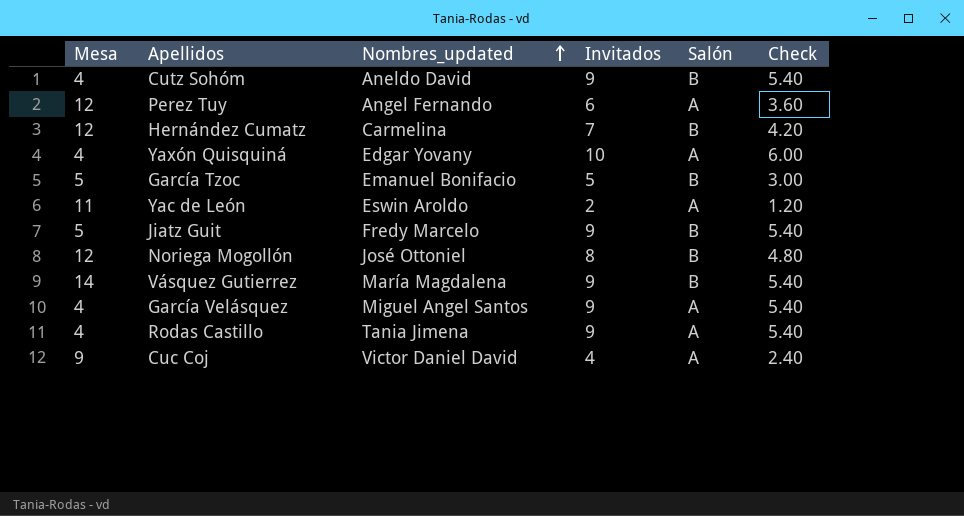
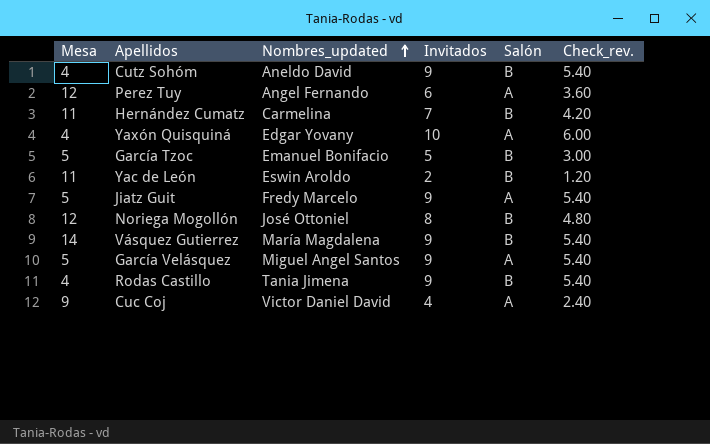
column name: Check -> Check_rev.
Hernández Cumatz | Mesa: 12 -> 11
Yac de León | Salón: A -> B
Jiatz Guit | Salón: B -> A
García Velásquez | Mesa: 4 -> 5
Rodas Castillo | Salón: A -> B

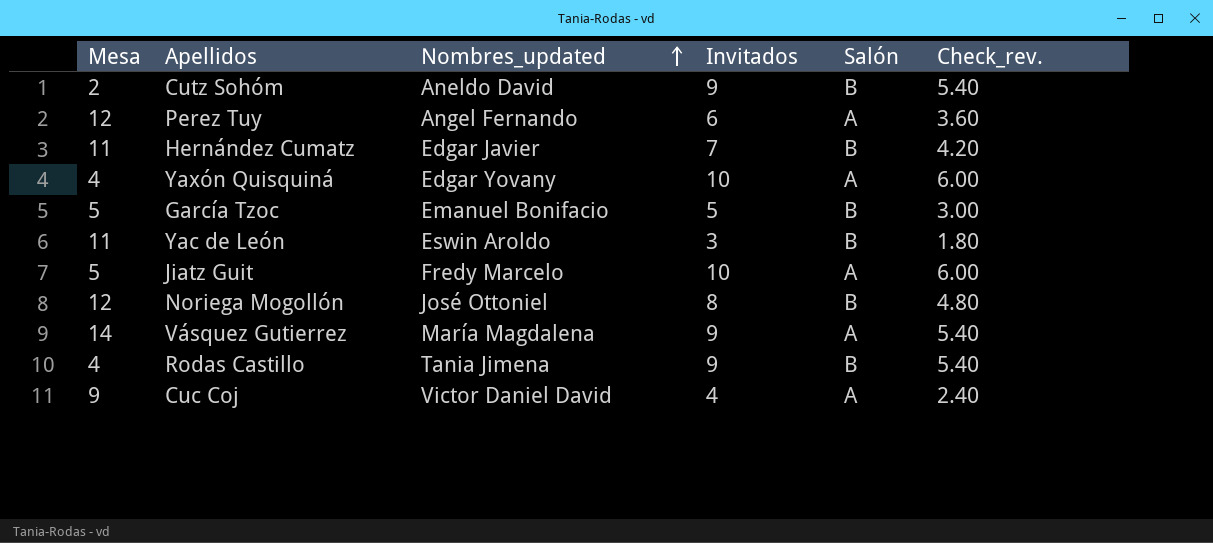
row García Velásquez: 5 | Miguel Angel Santos | 9 | A | 5.40 -> none
Cutz Sohóm | Mesa: 4 -> 2
Hernández Cumatz | Nombres_updated: Carmelina -> Edgar Javier
Yac de León | Invitados: 2 -> 3
Yac de León | Check_rev.: 1.20 -> 1.80
Jiatz Guit | Invitados: 9 -> 10
Jiatz Guit | Check_rev.: 5.40 -> 6.00
Vásquez Gutierrez | Salón: B -> A

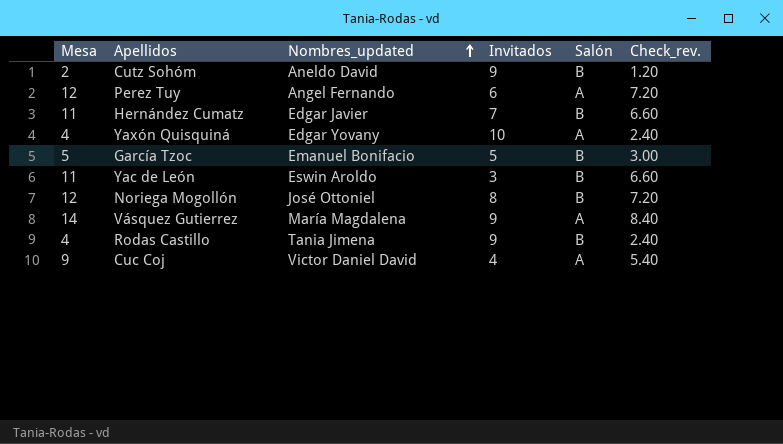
column Check_rev. | formula: [Invitados] * 0.6 -> [Mesa] * 0.6
row Jiatz Guit: 5 | Fredy Marcelo | 10 | A | 6.00 -> none

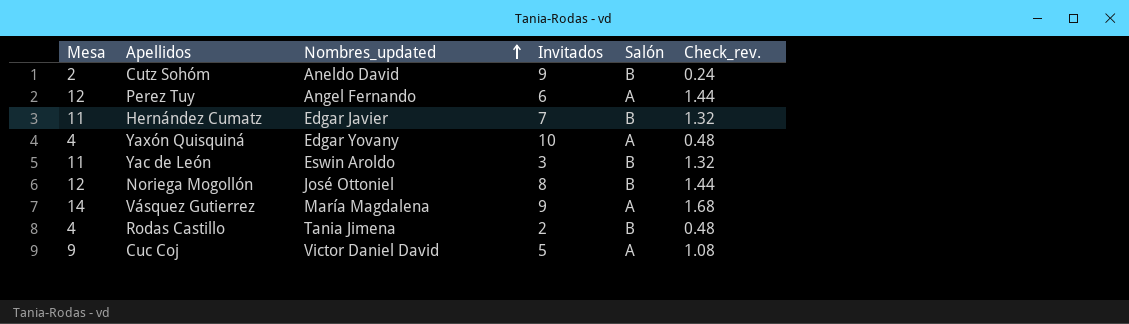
column Check_rev. | formula: [Mesa] * 0.6 -> [Mesa] * 0.12
row García Tzoc: 5 | Emanuel Bonifacio | 5 | B | 3.00 -> none
Rodas Castillo | Invitados: 9 -> 2
Cuc Coj | Invitados: 4 -> 5

